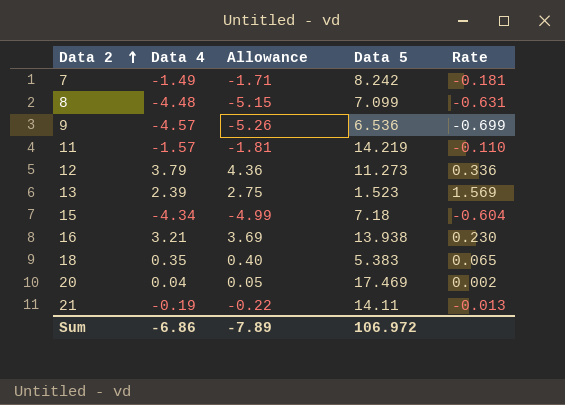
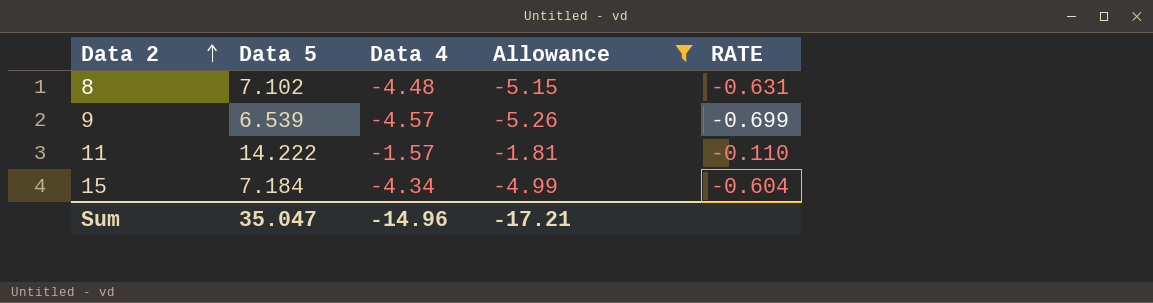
filter: none -> Allowance <= -1.81
column Data 5 | position: 4 -> 2
column name: Rate -> RATE
8 | Data 5: 7.099 -> 7.102
9 | Data 5: 6.536 -> 6.539
11 | Data 5: 14.219 -> 14.222
15 | Data 5: 7.18 -> 7.184
Sum | Data 5: 106.972 -> 35.047
Sum | Data 4: -6.86 -> -14.96
Sum | Allowance: -7.89 -> -17.21

